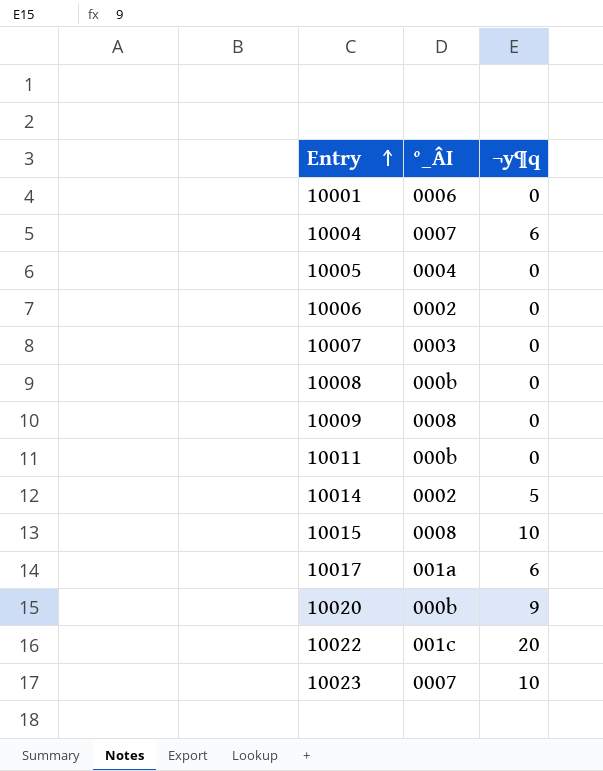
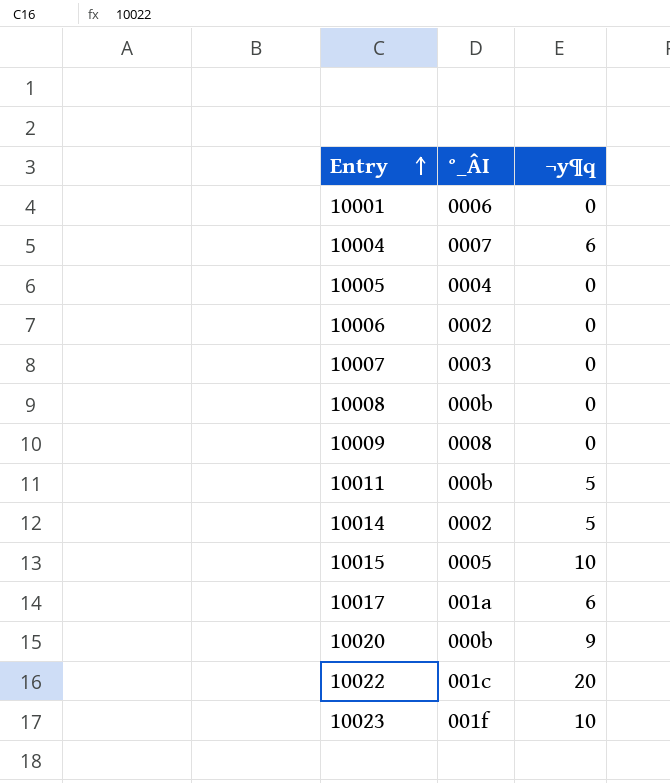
10011 | ¬y¶q: 0 -> 5
10015 | °_ÂI: 0008 -> 0005
10023 | °_ÂI: 0007 -> 001f

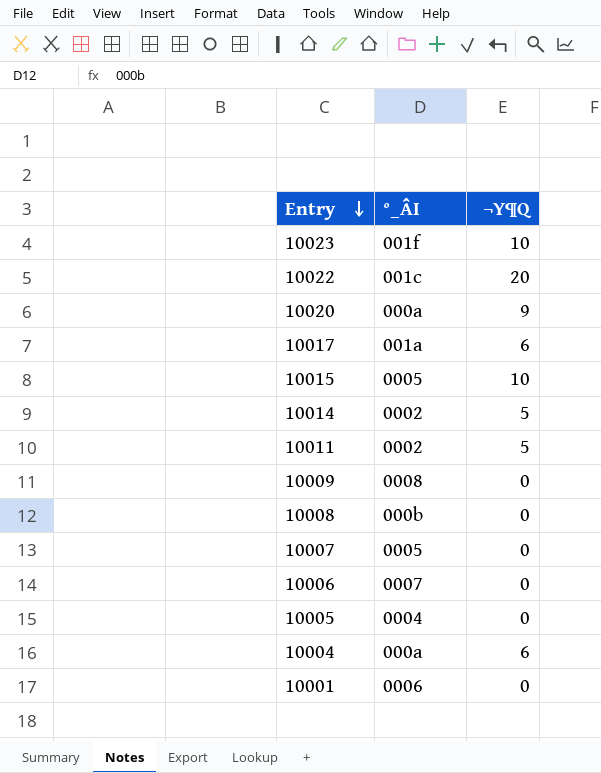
row order: Entry ascending -> Entry descending
column name: ¬y¶q -> ¬Y¶Q
10020 | °_ÂI: 000b -> 000a
10011 | °_ÂI: 000b -> 0002
10007 | °_ÂI: 0003 -> 0005
10006 | °_ÂI: 0002 -> 0007
10004 | °_ÂI: 0007 -> 000a

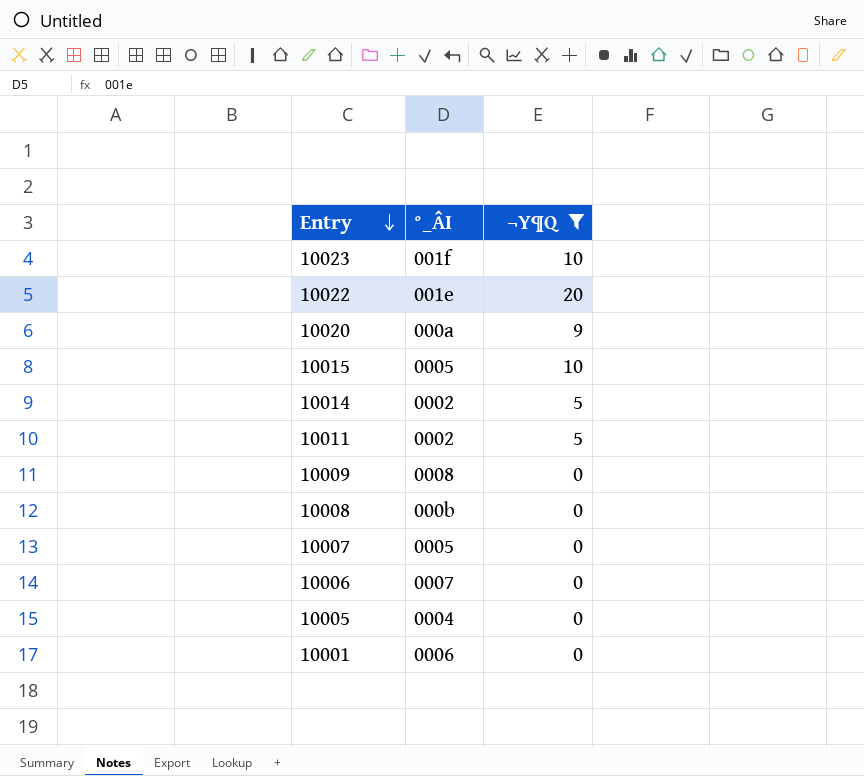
filter: none -> ¬Y¶Q != 6
10022 | °_ÂI: 001c -> 001e

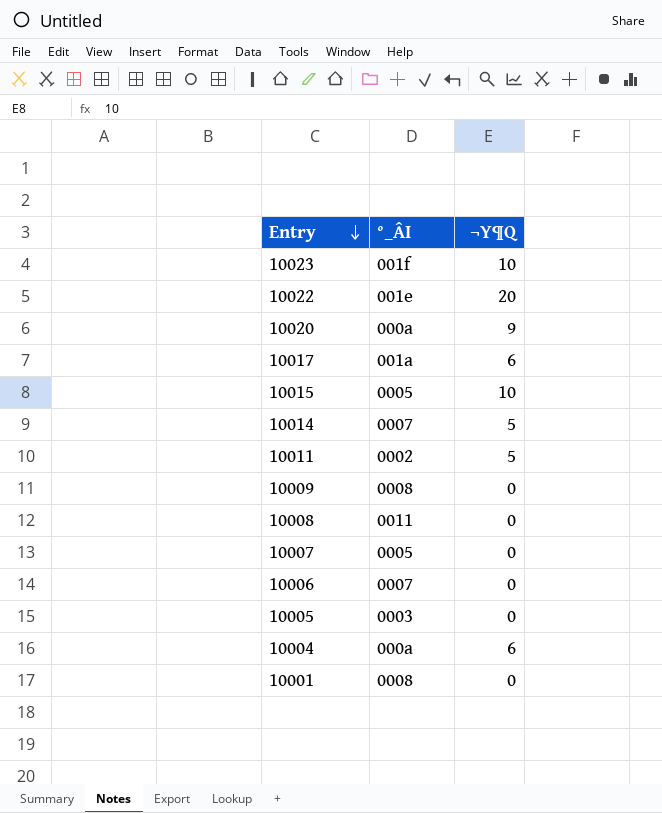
filter: ¬Y¶Q != 6 -> none
10014 | °_ÂI: 0002 -> 0007
10008 | °_ÂI: 000b -> 0011
10005 | °_ÂI: 0004 -> 0003
10001 | °_ÂI: 0006 -> 0008

